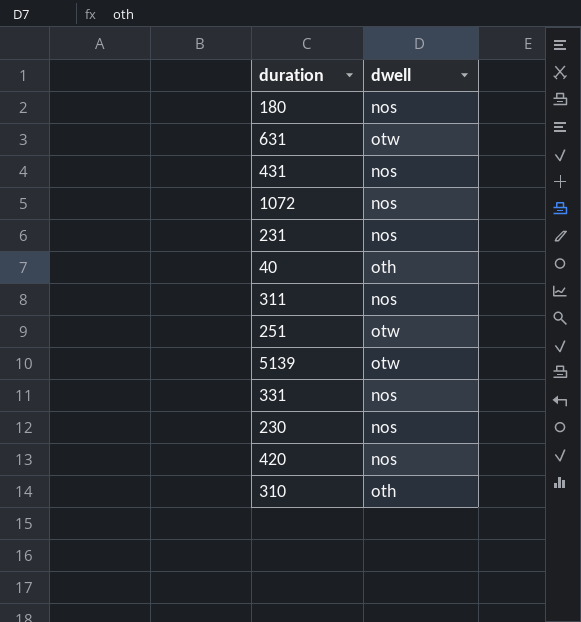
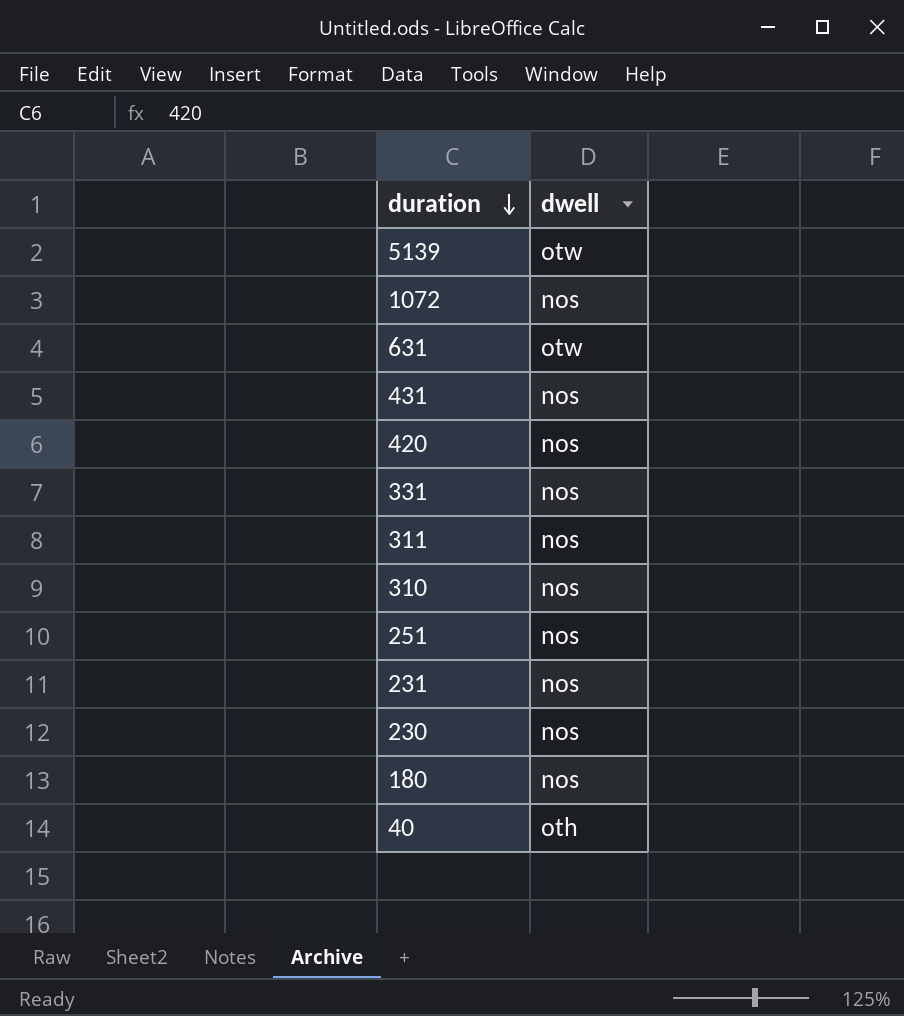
row order: none -> duration descending
310 | dwell: oth -> nos
251 | dwell: otw -> nos

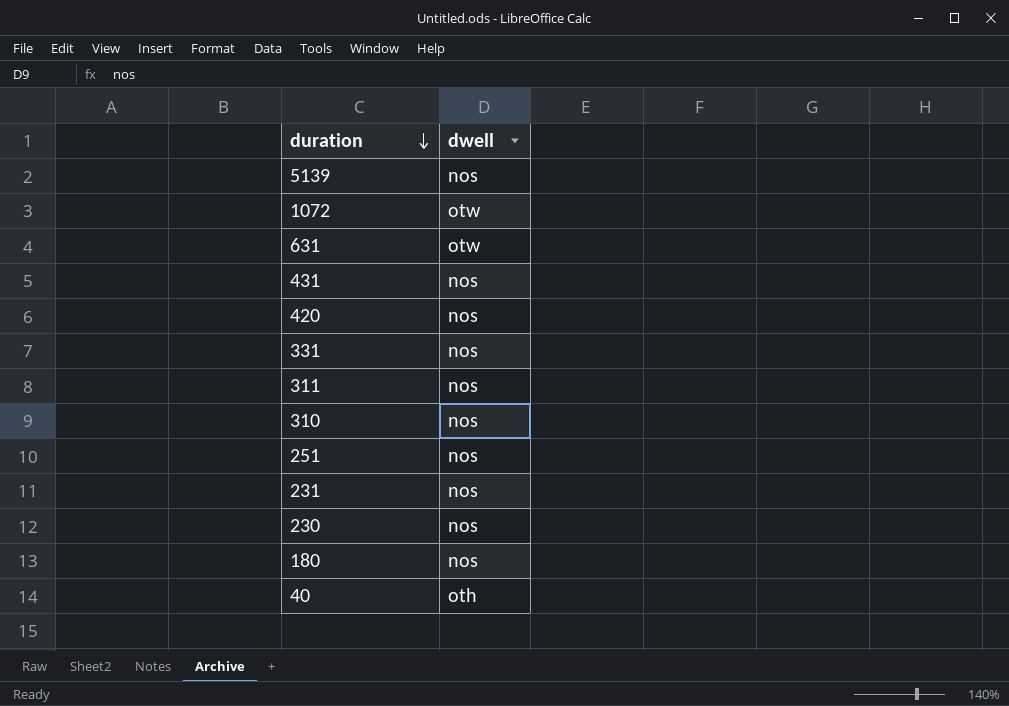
5139 | dwell: otw -> nos
1072 | dwell: nos -> otw

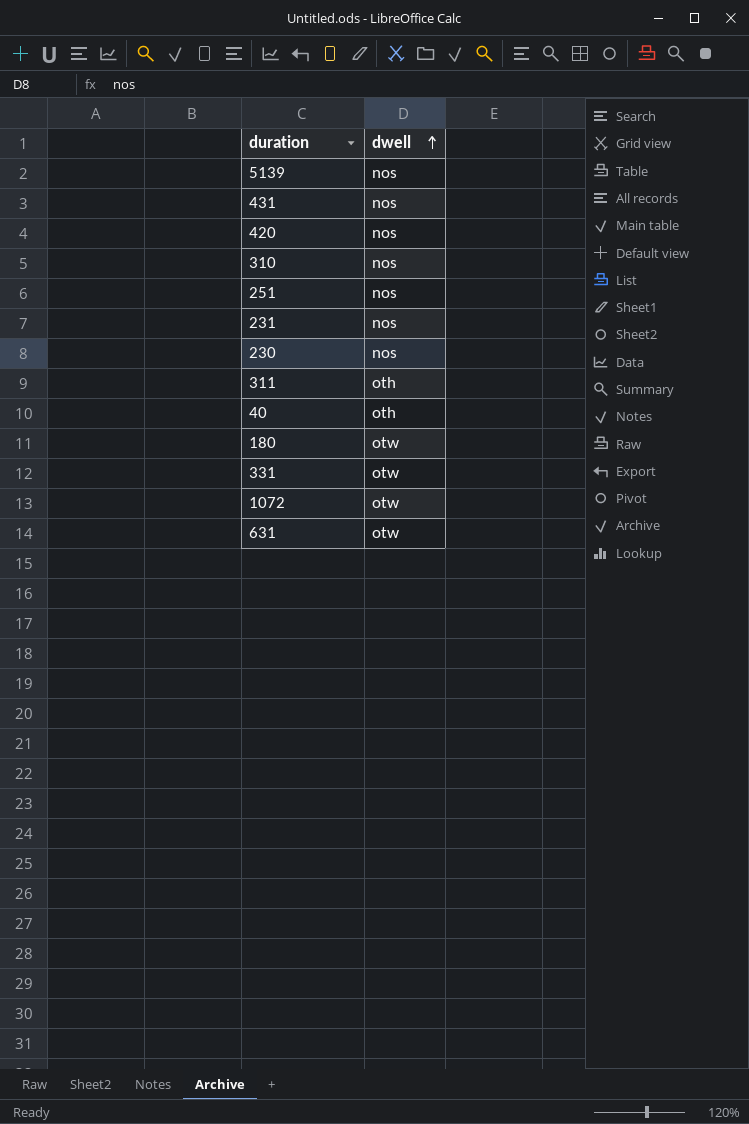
row order: duration descending -> dwell ascending
311 | dwell: nos -> oth
180 | dwell: nos -> otw
331 | dwell: nos -> otw

